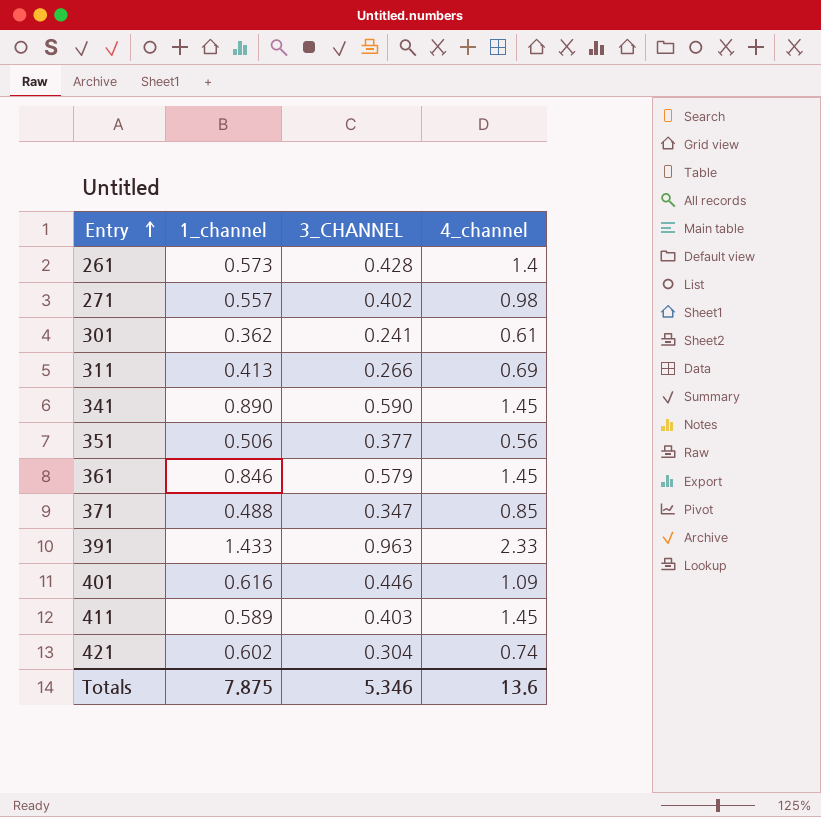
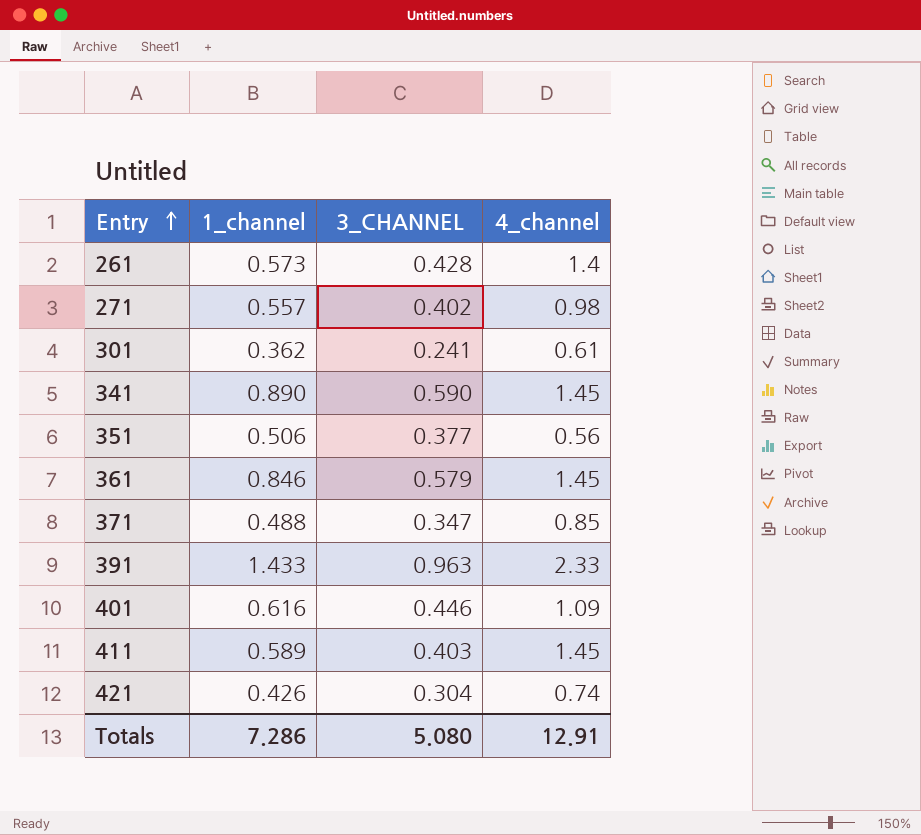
row 311: 0.413 | 0.266 | 0.69 -> none
421 | 1_channel: 0.602 -> 0.426
Totals | 1_channel: 7.875 -> 7.286
Totals | 3_CHANNEL: 5.346 -> 5.080
Totals | 4_channel: 13.6 -> 12.91

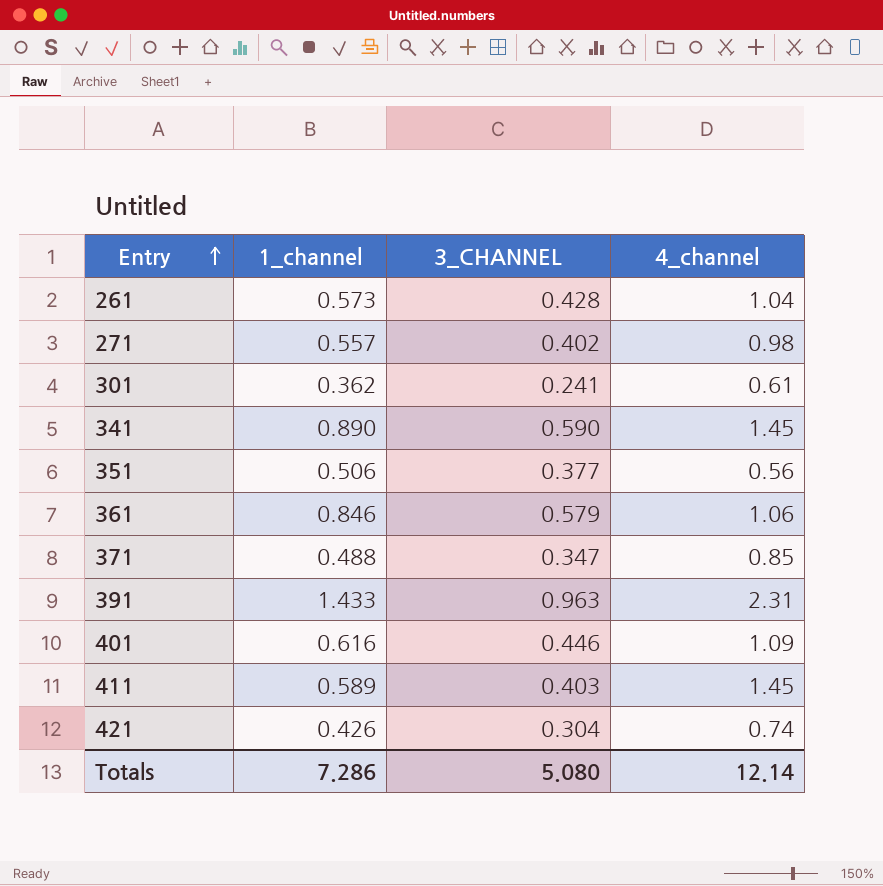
261 | 4_channel: 1.4 -> 1.04
361 | 4_channel: 1.45 -> 1.06
391 | 4_channel: 2.33 -> 2.31
Totals | 4_channel: 12.91 -> 12.14

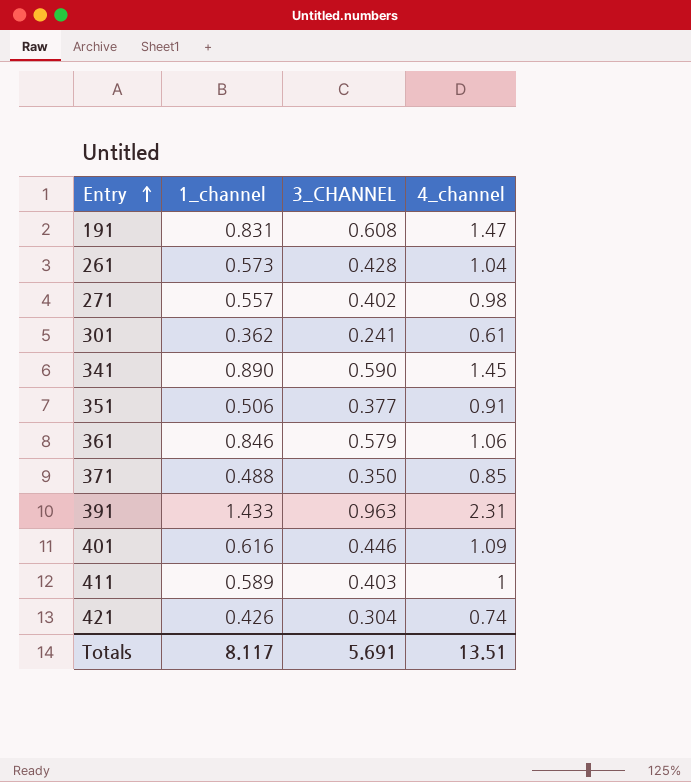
row 191: none -> 0.831 | 0.608 | 1.47
351 | 4_channel: 0.56 -> 0.91
371 | 3_CHANNEL: 0.347 -> 0.350
411 | 4_channel: 1.45 -> 1
Totals | 1_channel: 7.286 -> 8.117
Totals | 3_CHANNEL: 5.080 -> 5.691
Totals | 4_channel: 12.14 -> 13.51

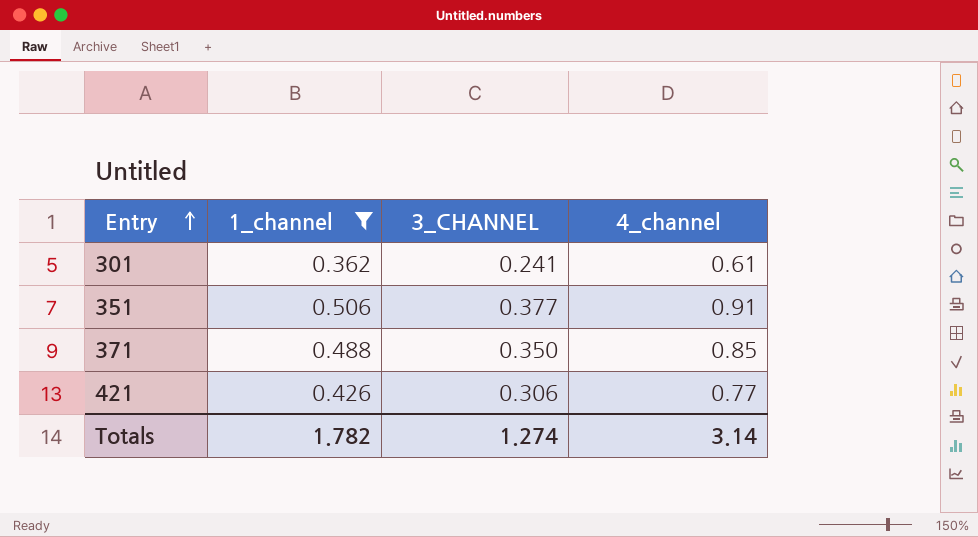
filter: none -> 1_channel <= 0.506
421 | 3_CHANNEL: 0.304 -> 0.306
421 | 4_channel: 0.74 -> 0.77
Totals | 1_channel: 8.117 -> 1.782
Totals | 3_CHANNEL: 5.691 -> 1.274
Totals | 4_channel: 13.51 -> 3.14

